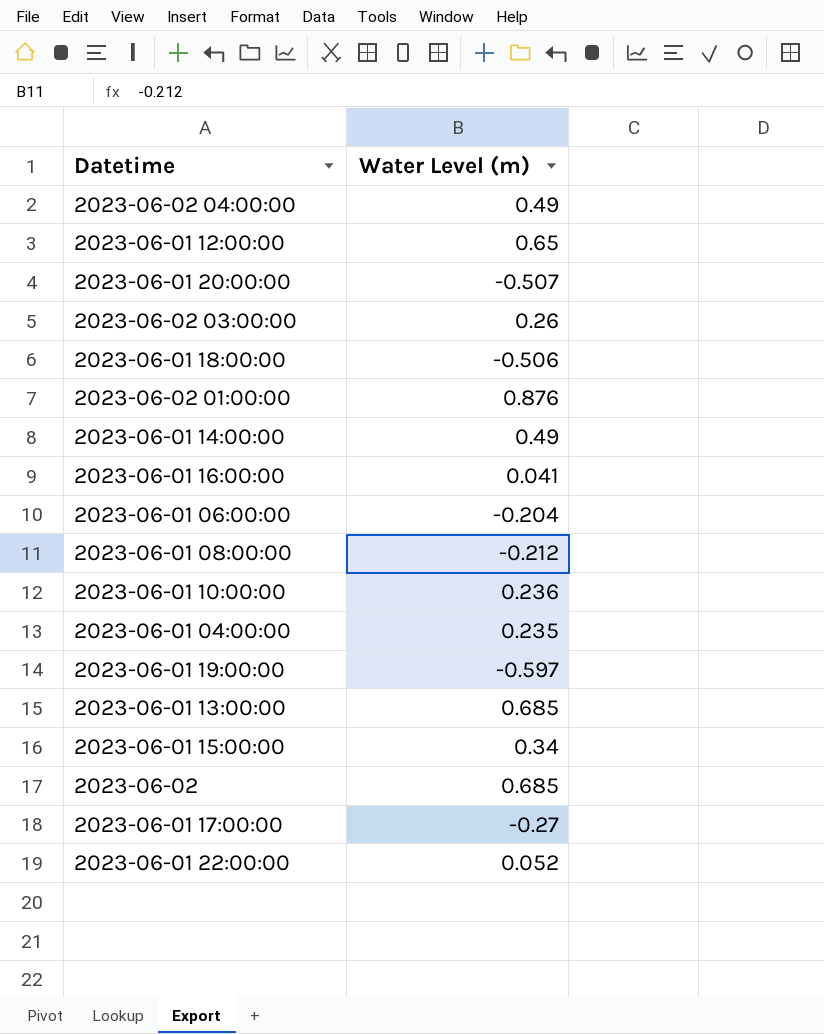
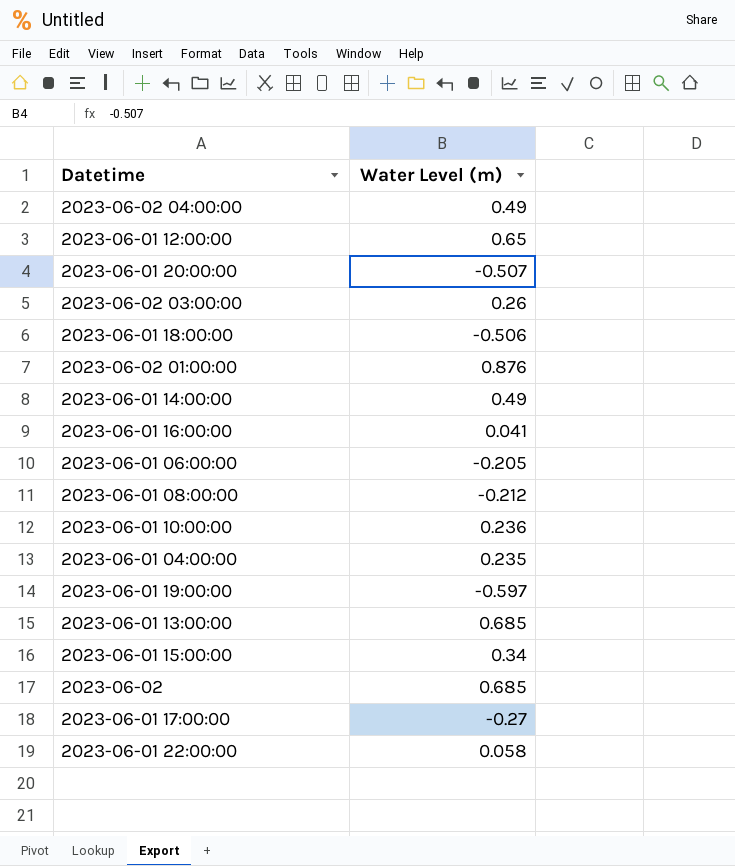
2023-06-01 06:00:00 | Water Level (m): -0.204 -> -0.205
2023-06-01 22:00:00 | Water Level (m): 0.052 -> 0.058

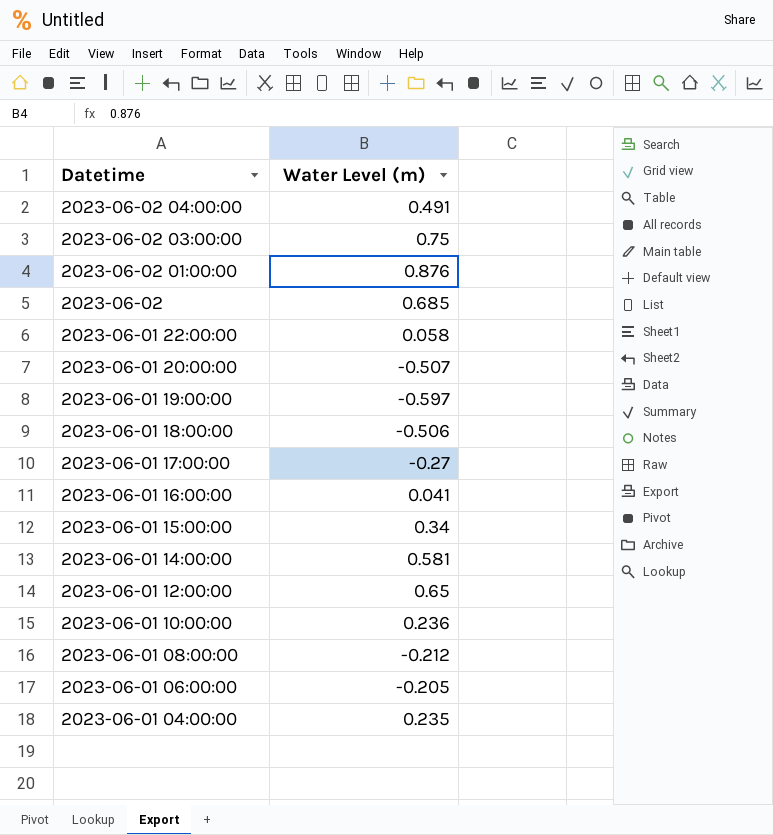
row order: none -> Datetime descending
row 2023-06-01 13:00:00: 0.685 -> none
2023-06-02 04:00:00 | Water Level (m): 0.49 -> 0.491
2023-06-02 03:00:00 | Water Level (m): 0.26 -> 0.75
2023-06-01 14:00:00 | Water Level (m): 0.49 -> 0.581

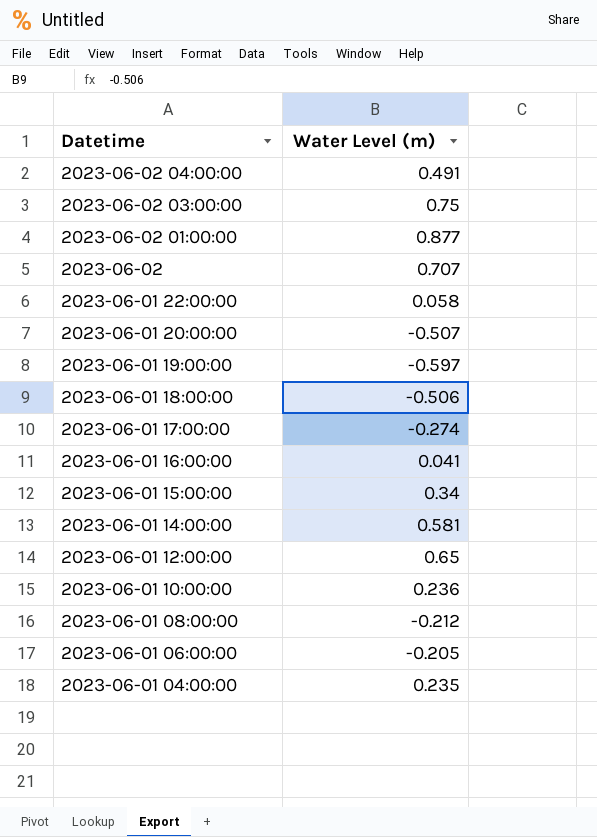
2023-06-02 01:00:00 | Water Level (m): 0.876 -> 0.877
2023-06-02 | Water Level (m): 0.685 -> 0.707
2023-06-01 17:00:00 | Water Level (m): -0.27 -> -0.274

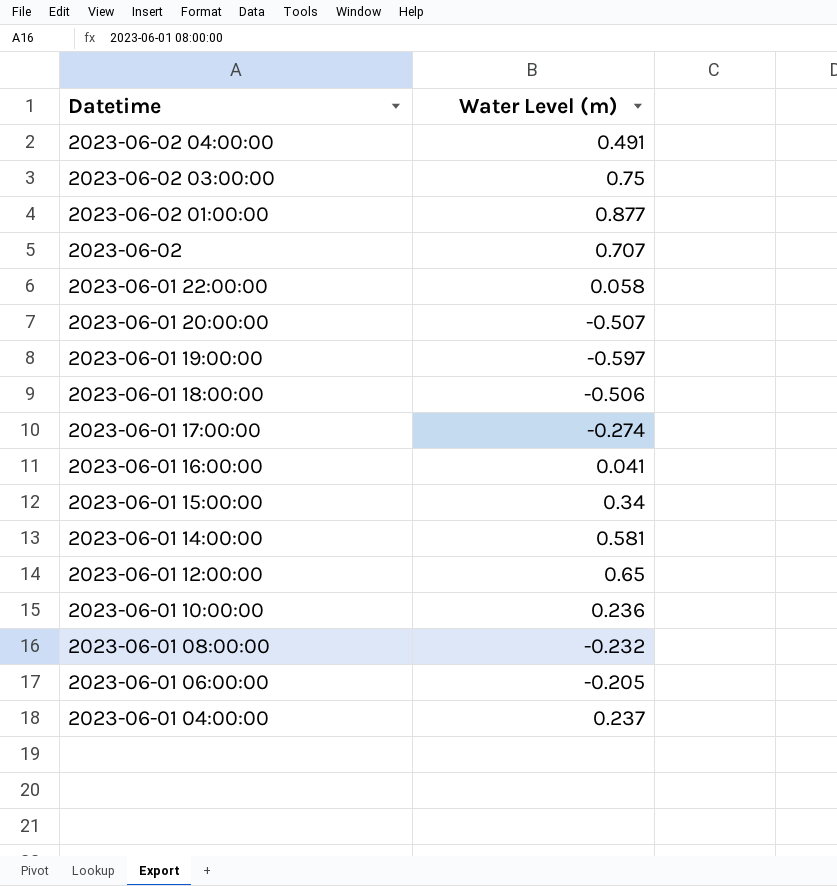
2023-06-01 08:00:00 | Water Level (m): -0.212 -> -0.232
2023-06-01 04:00:00 | Water Level (m): 0.235 -> 0.237

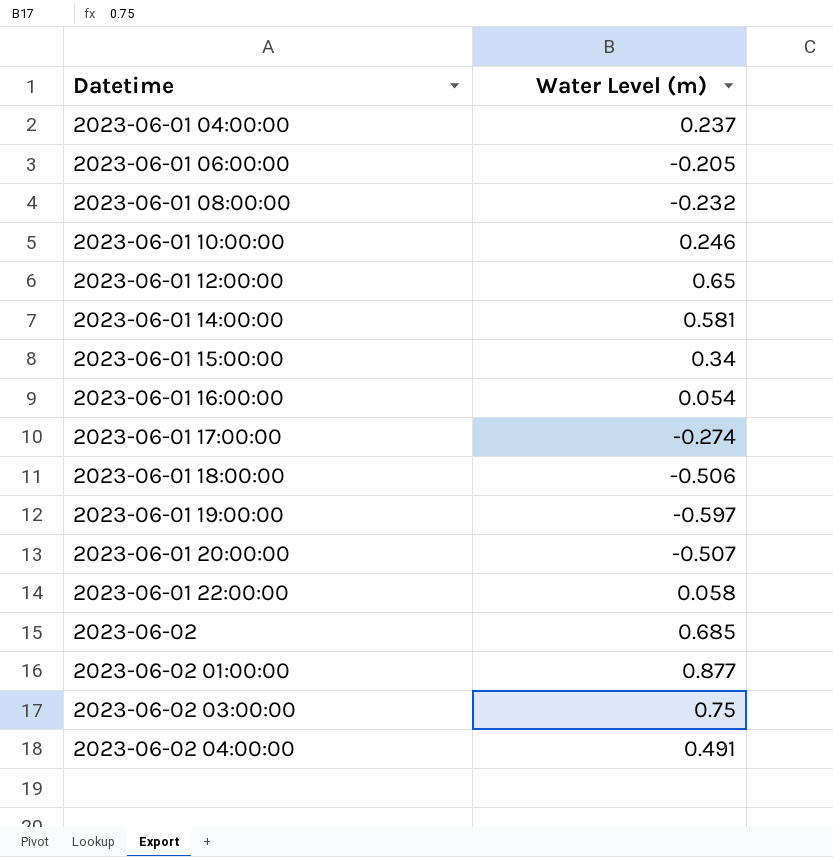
row order: Datetime descending -> Datetime ascending
2023-06-01 10:00:00 | Water Level (m): 0.236 -> 0.246
2023-06-01 16:00:00 | Water Level (m): 0.041 -> 0.054
2023-06-02 | Water Level (m): 0.707 -> 0.685

